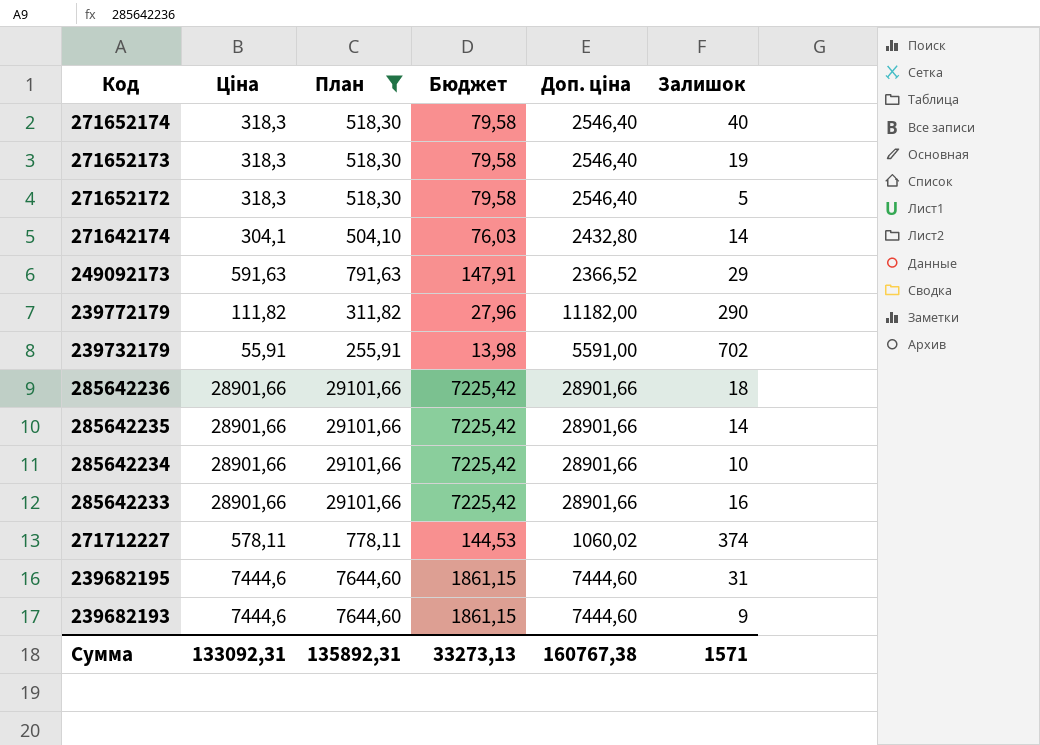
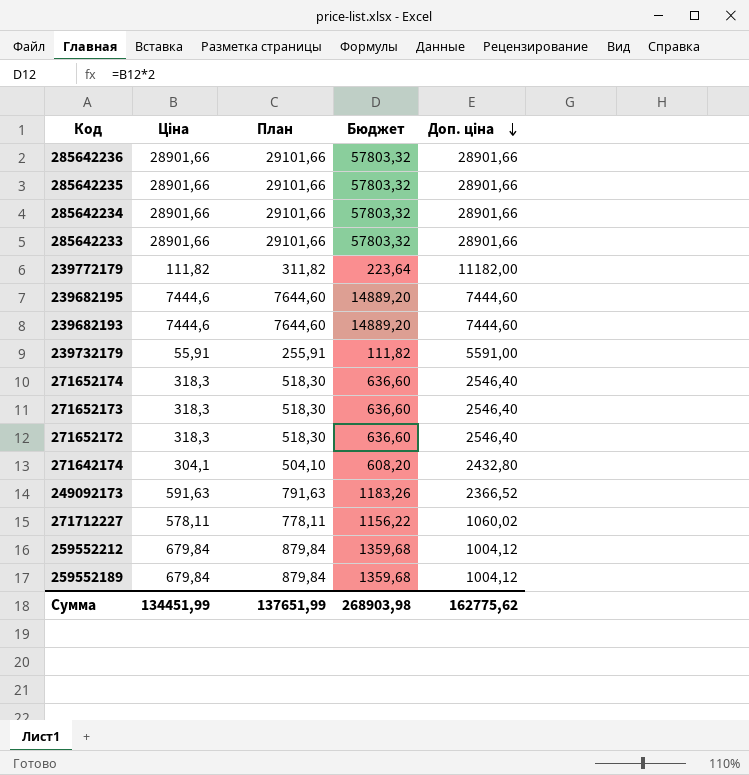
filter: План != 879,84 -> none
row order: none -> Доп. ціна descending
column Залишок | position: 6 -> none
column Бюджет | formula: [Ціна] * 0,25 -> [Ціна] * 2
Сумма | Ціна: 133092,31 -> 134451,99
Сумма | План: 135892,31 -> 137651,99
Сумма | Бюджет: 33273,13 -> 268903,98
Сумма | Доп. ціна: 160767,38 -> 162775,62

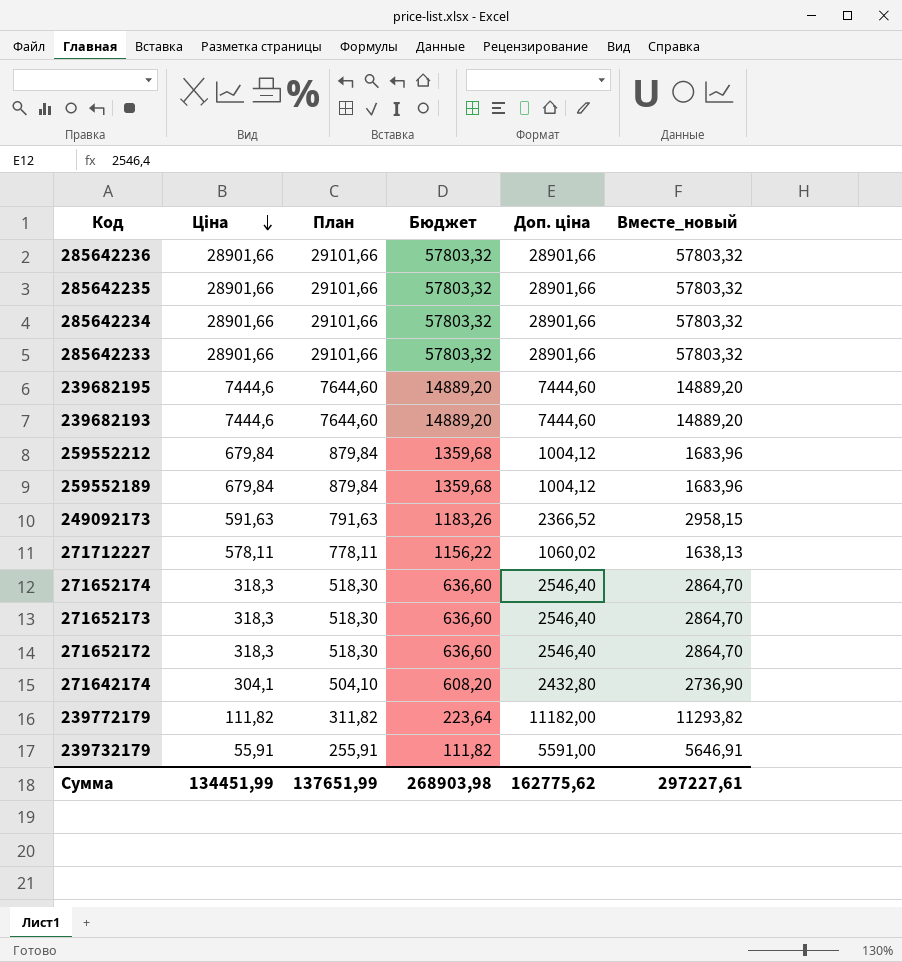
row order: Доп. ціна descending -> Ціна descending
column Вместе_новый | formula: none -> [Ціна] + [Доп. ціна]

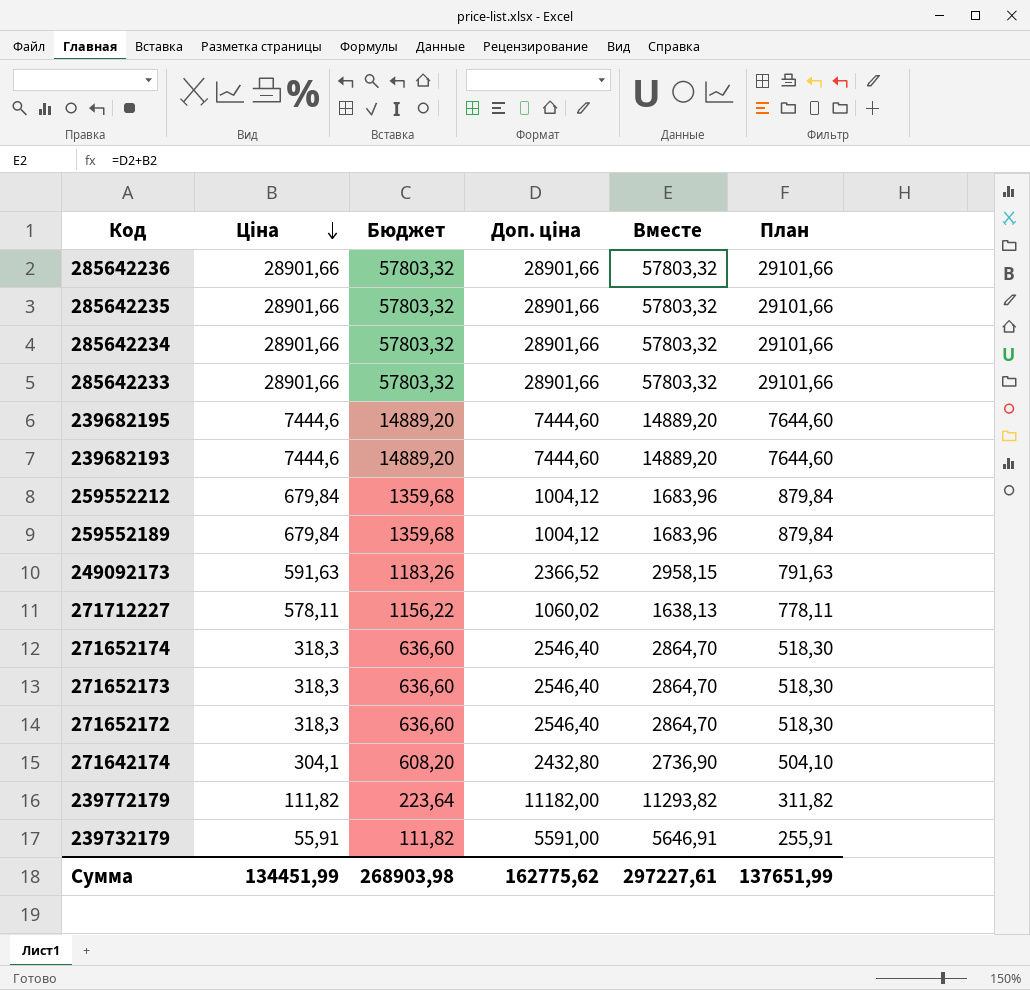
column name: Вместе_новый -> Вместе
column План | position: 3 -> 6

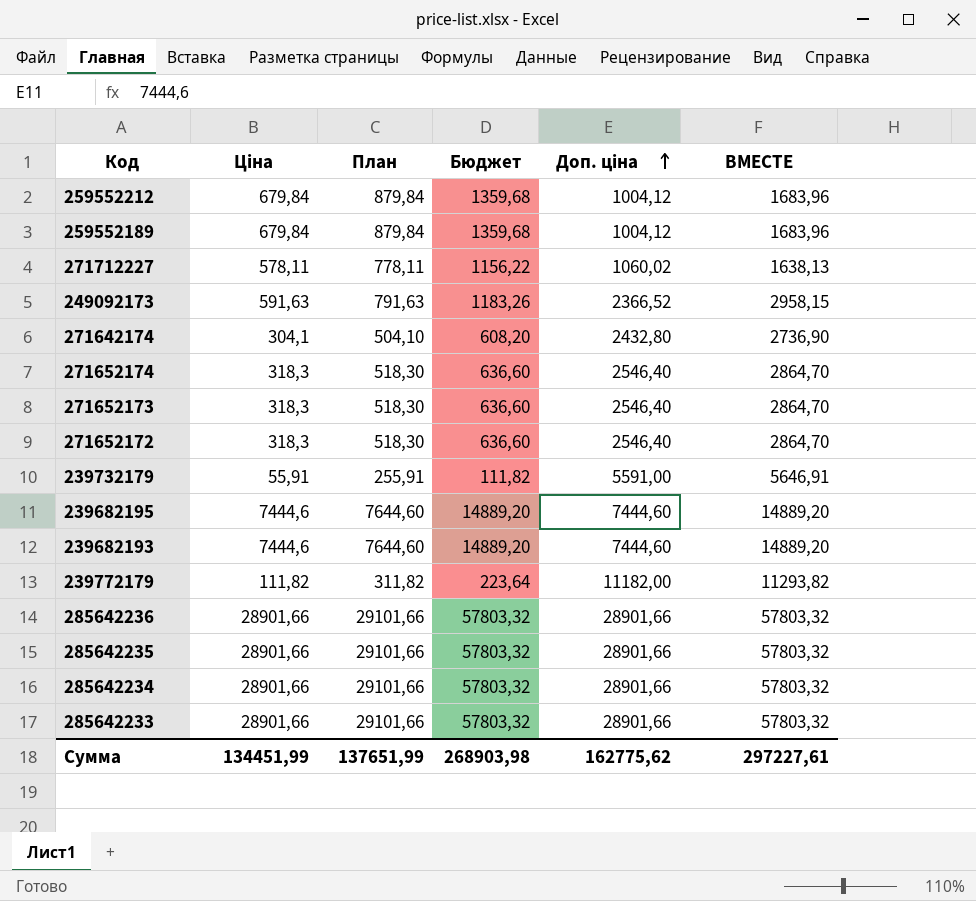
row order: Ціна descending -> Доп. ціна ascending
column План | position: 6 -> 3
column name: Вместе -> ВМЕСТЕ

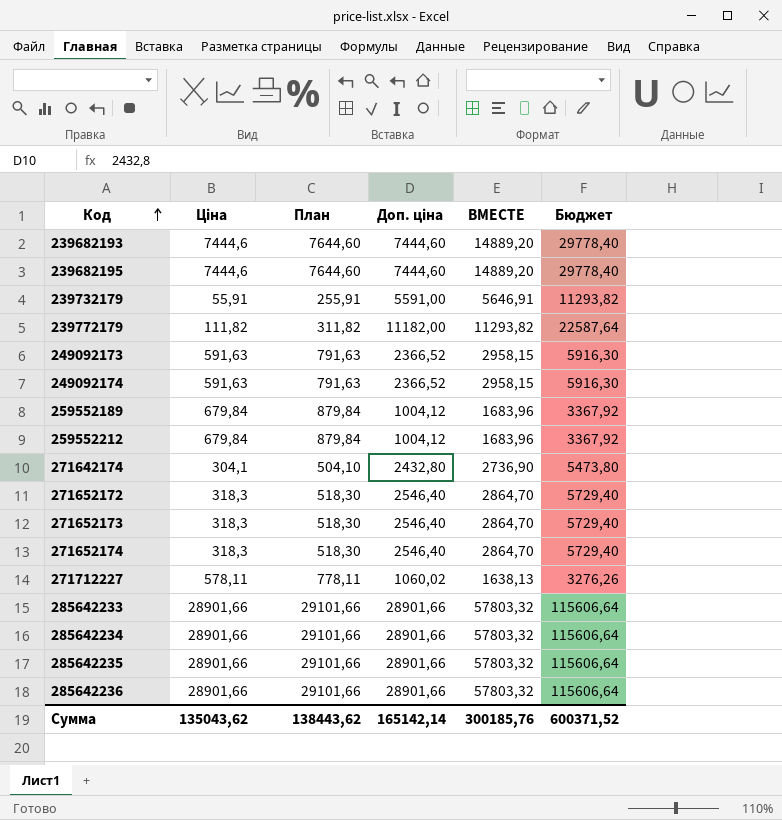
row order: Доп. ціна ascending -> Код ascending
column Бюджет | formula: [Ціна] * 2 -> [ВМЕСТЕ] * 2
column Бюджет | position: 4 -> 6
row 249092174: none -> 591,63 | 791,63 | 2366,52 | 2958,15 | 5916,30
Сумма | Ціна: 134451,99 -> 135043,62
Сумма | План: 137651,99 -> 138443,62
Сумма | Доп. ціна: 162775,62 -> 165142,14
Сумма | ВМЕСТЕ: 297227,61 -> 300185,76
Сумма | Бюджет: 268903,98 -> 600371,52

